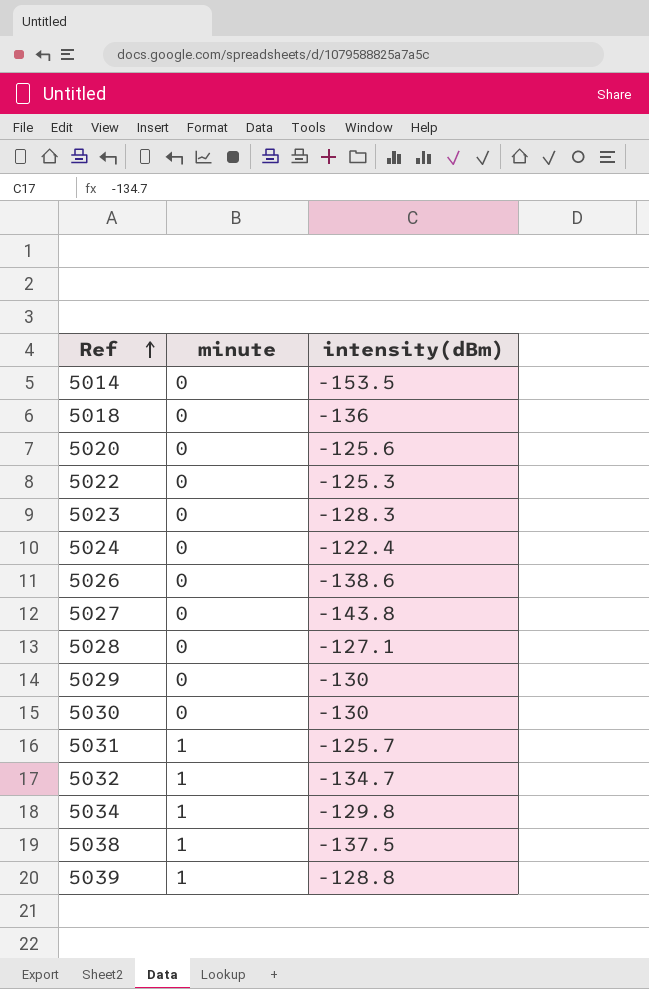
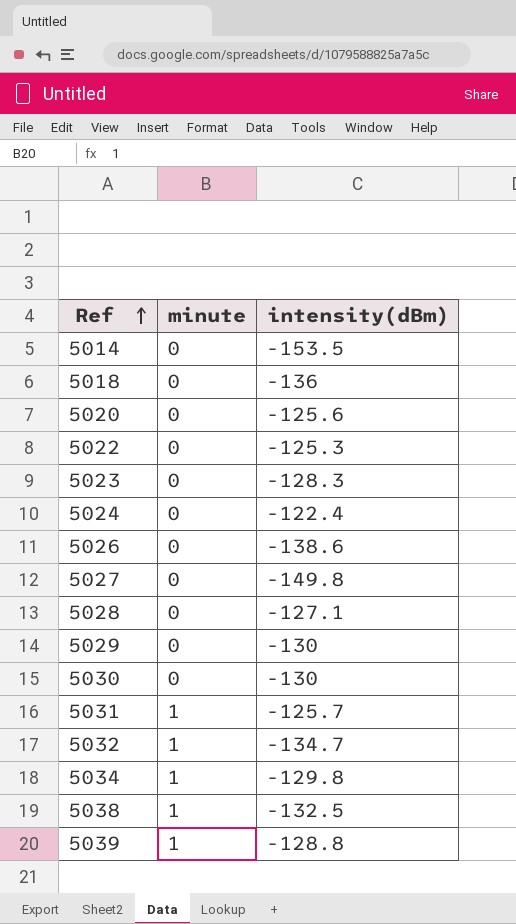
5027 | intensity(dBm): -143.8 -> -149.8
5038 | intensity(dBm): -137.5 -> -132.5

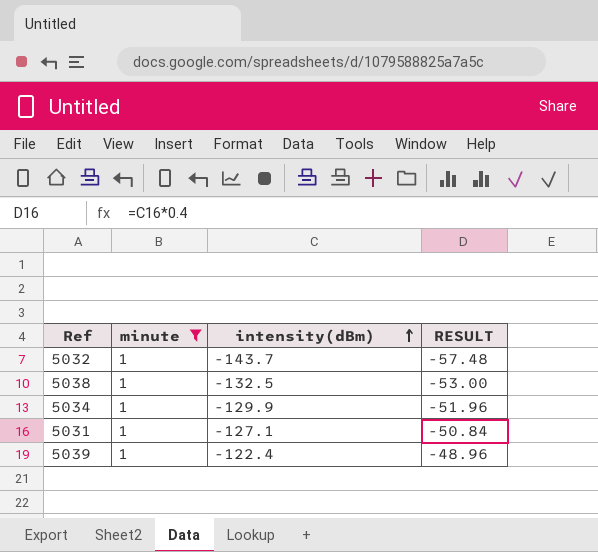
filter: none -> minute = 1
row order: Ref ascending -> intensity(dBm) ascending
column RESULT | formula: none -> [intensity(dBm)] * 0.4
5032 | intensity(dBm): -134.7 -> -143.7
5034 | intensity(dBm): -129.8 -> -129.9
5031 | intensity(dBm): -125.7 -> -127.1
5039 | intensity(dBm): -128.8 -> -122.4

